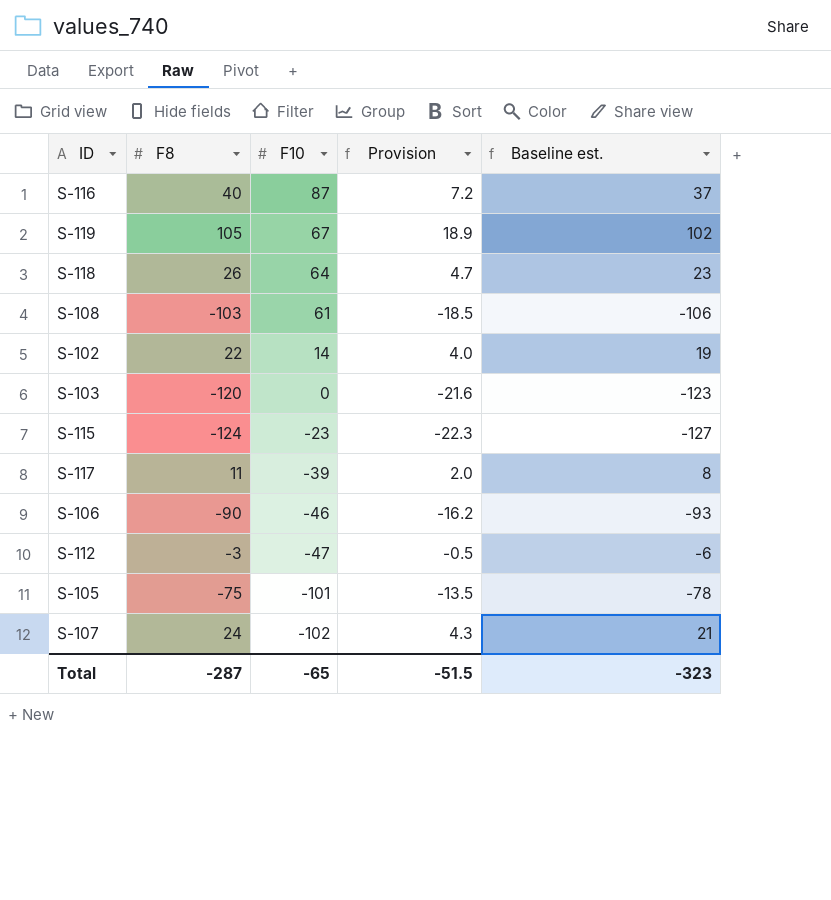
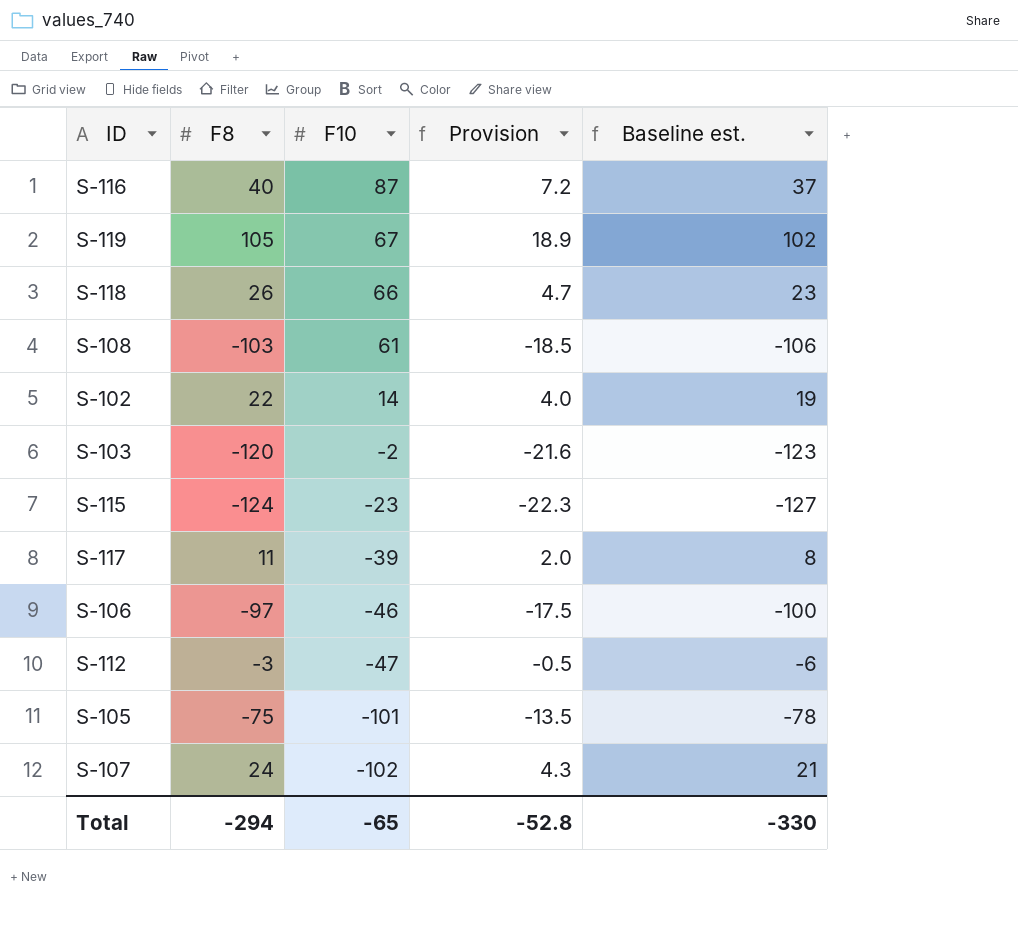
S-118 | F10: 64 -> 66
S-103 | F10: 0 -> -2
S-106 | F8: -90 -> -97
S-106 | Provision: -16.2 -> -17.5
S-106 | Baseline est.: -93 -> -100
Total | F8: -287 -> -294
Total | Provision: -51.5 -> -52.8
Total | Baseline est.: -323 -> -330

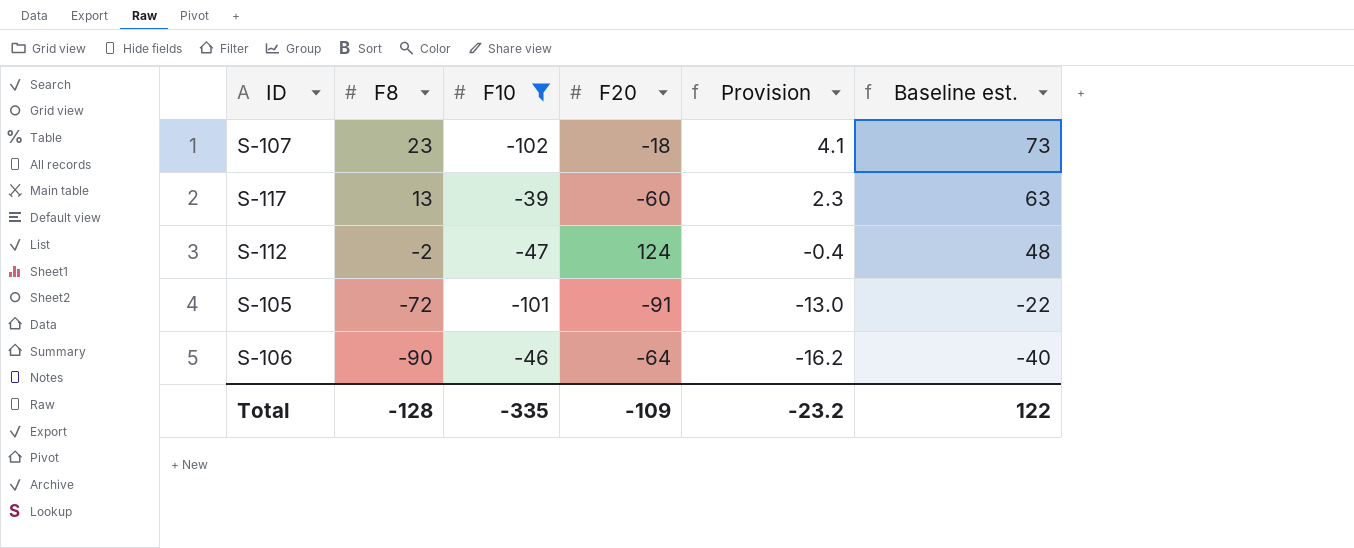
filter: none -> F10 <= -39
row order: F10 descending -> F8 descending
column F20 | position: none -> 4
column Baseline est. | formula: [F8] - 3 -> [F8] + 50
S-107 | F8: 24 -> 23
S-107 | Provision: 4.3 -> 4.1
S-117 | F8: 11 -> 13
S-117 | Provision: 2.0 -> 2.3
S-112 | F8: -3 -> -2
S-112 | Provision: -0.5 -> -0.4
S-105 | F8: -75 -> -72
S-105 | Provision: -13.5 -> -13.0
S-106 | F8: -97 -> -90
S-106 | Provision: -17.5 -> -16.2
Total | F8: -294 -> -128
Total | F10: -65 -> -335
Total | Provision: -52.8 -> -23.2
Total | Baseline est.: -330 -> 122

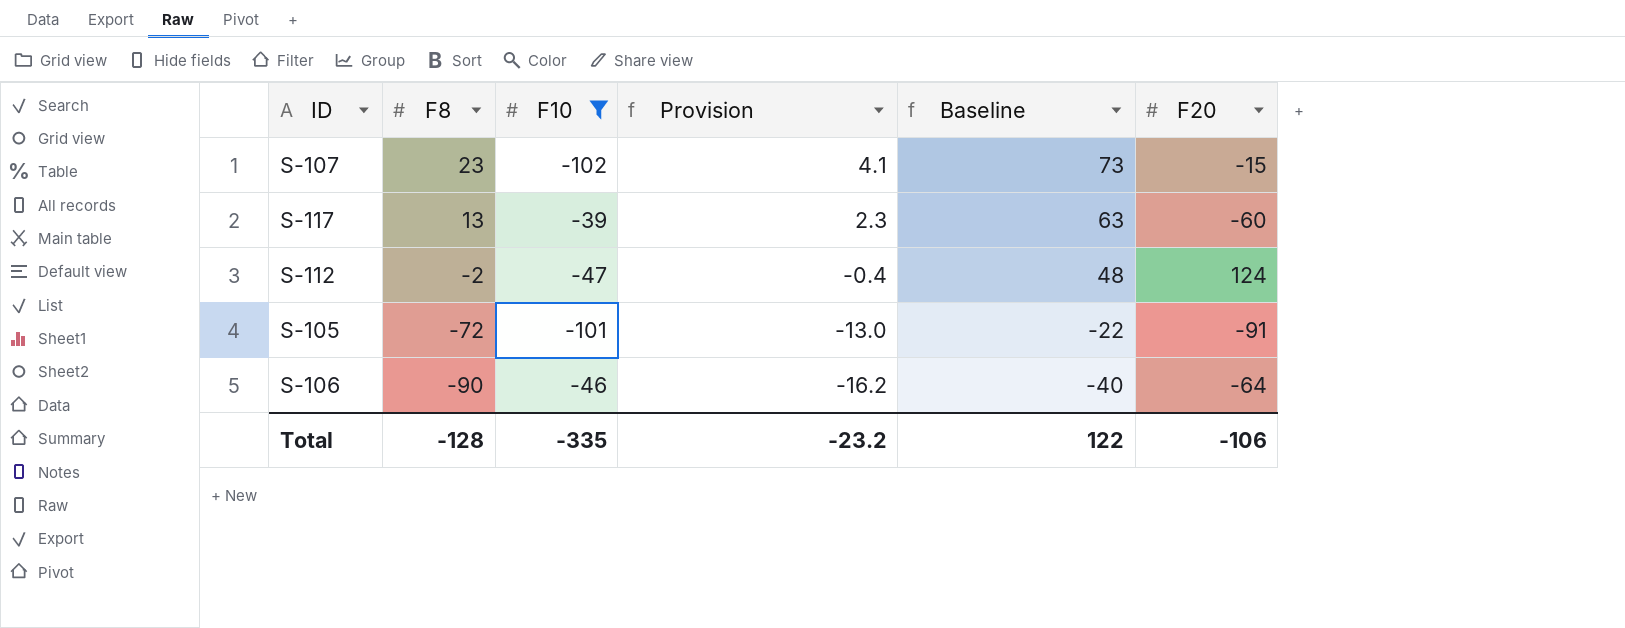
column name: Baseline est. -> Baseline
column F20 | position: 4 -> 6
S-107 | F20: -18 -> -15
Total | F20: -109 -> -106

